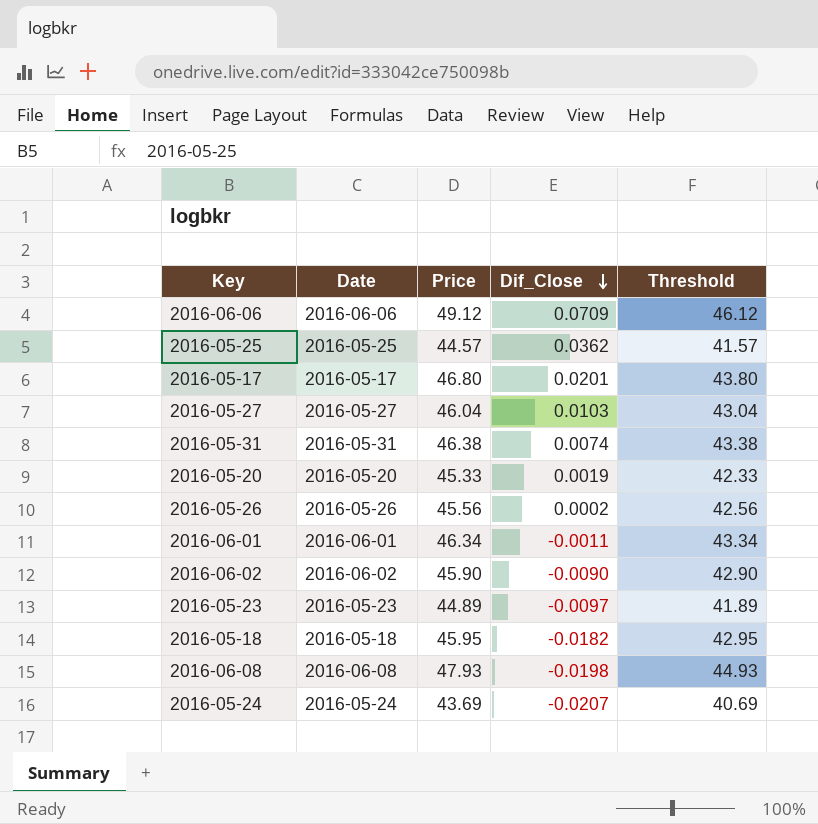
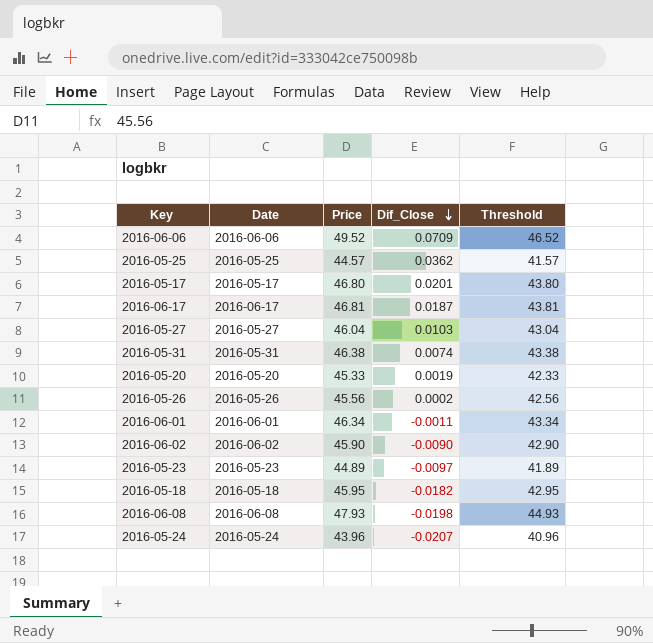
2016-06-06 | Price: 49.12 -> 49.52
2016-06-06 | Threshold: 46.12 -> 46.52
row 2016-06-17: none -> 2016-06-17 | 46.81 | 0.0187 | 43.81
2016-05-24 | Price: 43.69 -> 43.96
2016-05-24 | Threshold: 40.69 -> 40.96

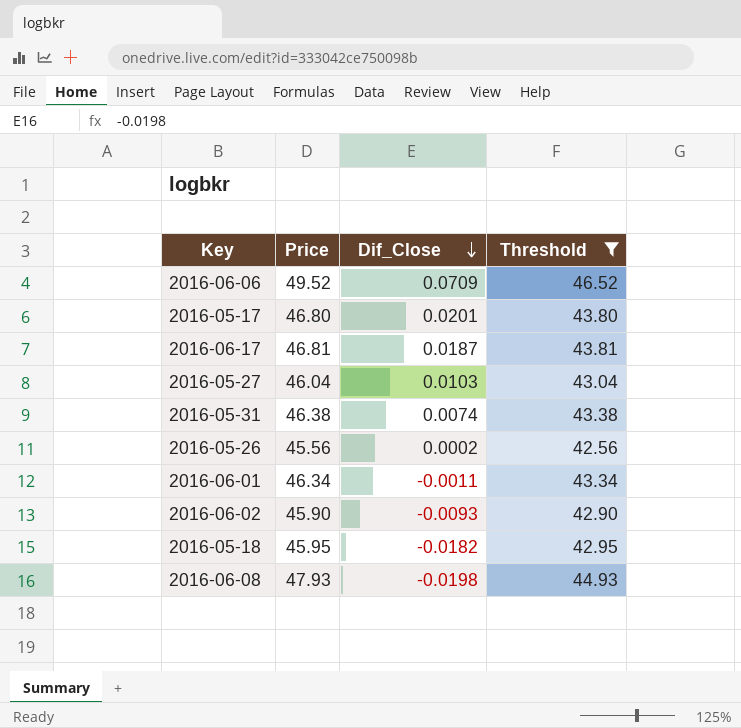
filter: none -> Threshold >= 42.56
column Date | position: 2 -> none
2016-06-02 | Dif_Close: -0.0090 -> -0.0093

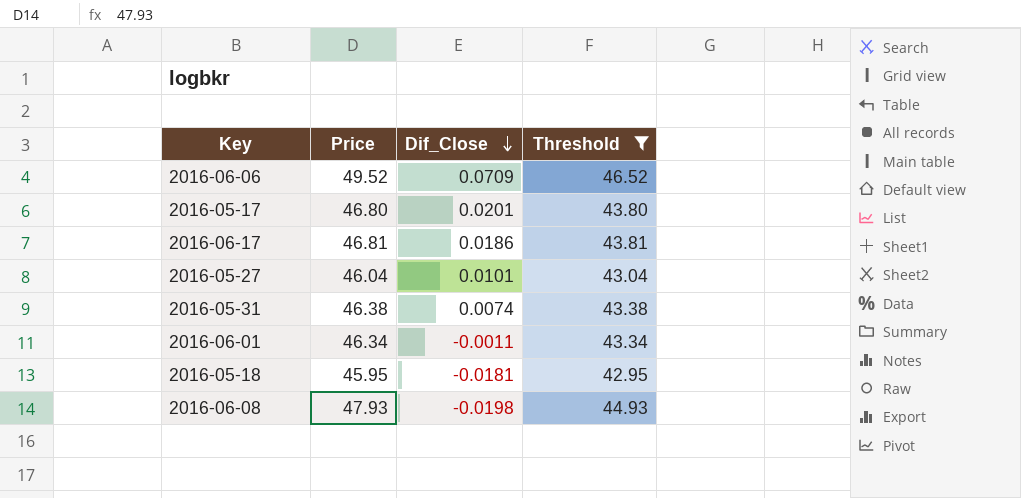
row 2016-05-26: 45.56 | 0.0002 | 42.56 -> none
row 2016-06-02: 45.90 | -0.0093 | 42.90 -> none
2016-06-17 | Dif_Close: 0.0187 -> 0.0186
2016-05-27 | Dif_Close: 0.0103 -> 0.0101
2016-05-18 | Dif_Close: -0.0182 -> -0.0181

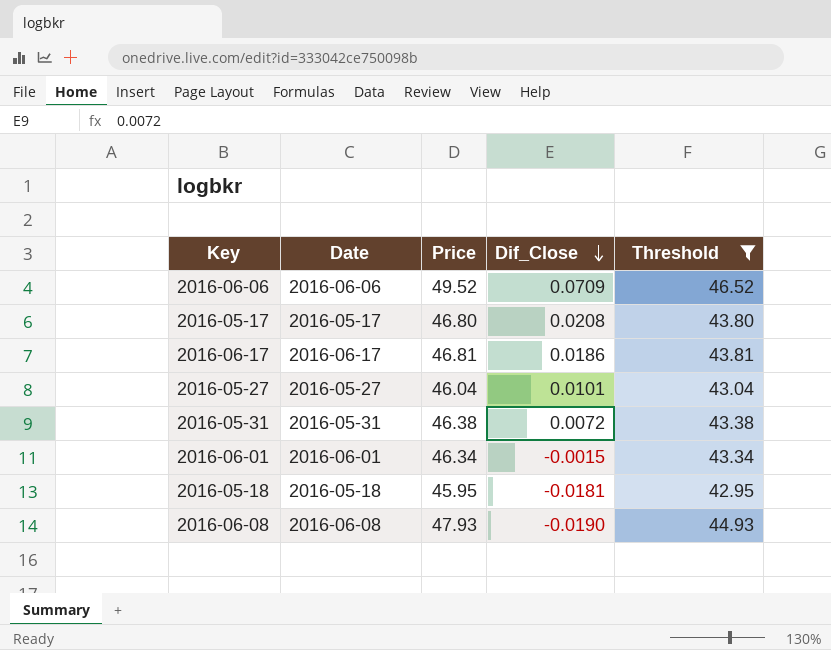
column Date | position: none -> 2
2016-05-17 | Dif_Close: 0.0201 -> 0.0208
2016-05-31 | Dif_Close: 0.0074 -> 0.0072
2016-06-01 | Dif_Close: -0.0011 -> -0.0015
2016-06-08 | Dif_Close: -0.0198 -> -0.0190

